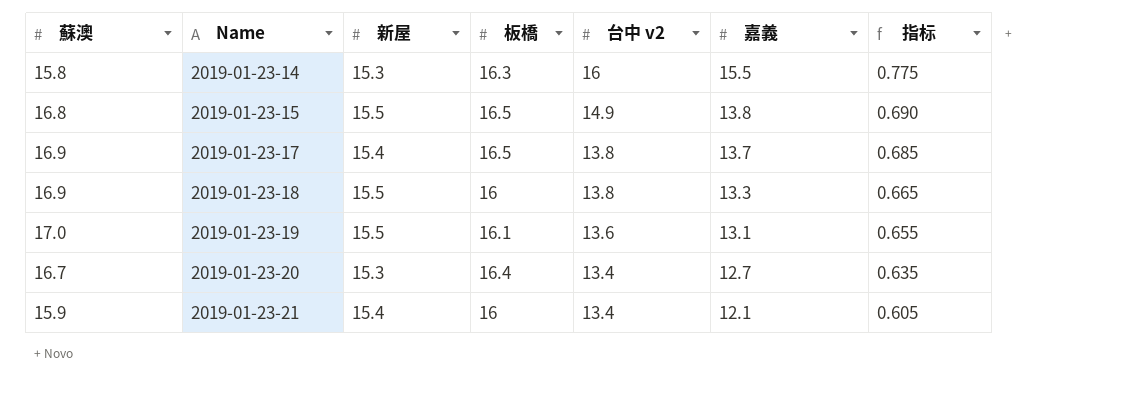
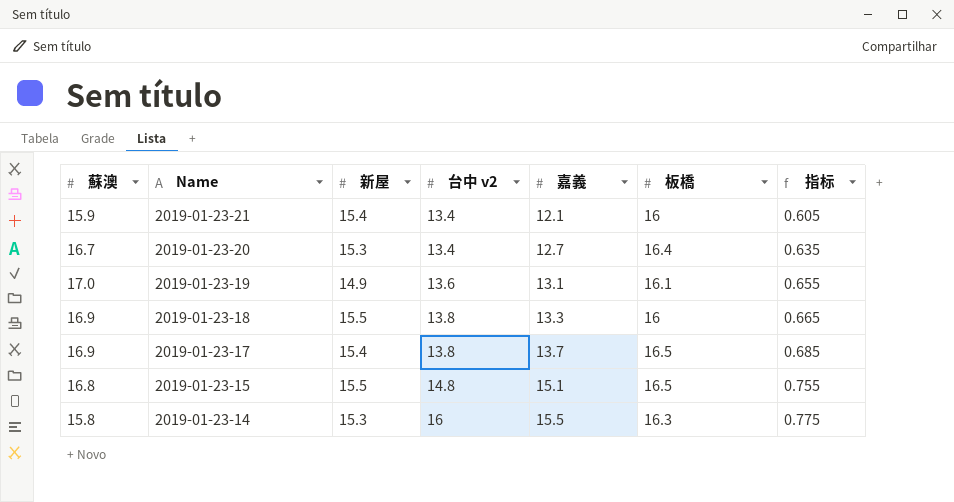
row order: Name ascending -> Name descending
column 板橋 | position: 4 -> 6
2019-01-23-19 | 新屋: 15.5 -> 14.9
2019-01-23-15 | 台中 v2: 14.9 -> 14.8
2019-01-23-15 | 嘉義: 13.8 -> 15.1
2019-01-23-15 | 指标: 0.690 -> 0.755

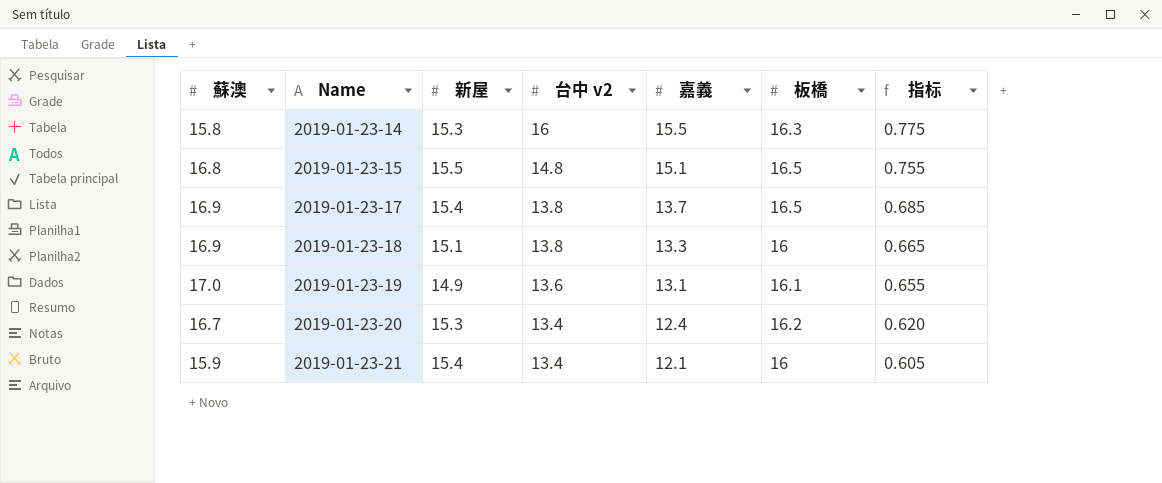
row order: Name descending -> Name ascending
2019-01-23-18 | 新屋: 15.5 -> 15.1
2019-01-23-20 | 嘉義: 12.7 -> 12.4
2019-01-23-20 | 板橋: 16.4 -> 16.2
2019-01-23-20 | 指标: 0.635 -> 0.620

